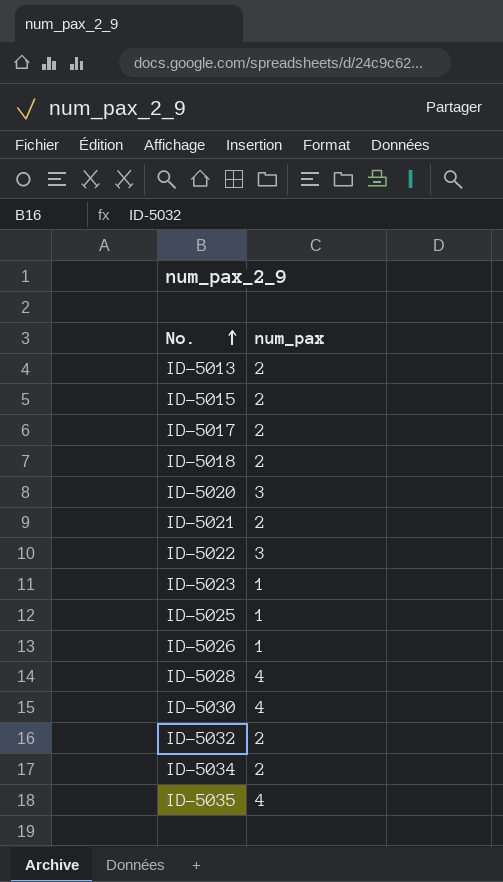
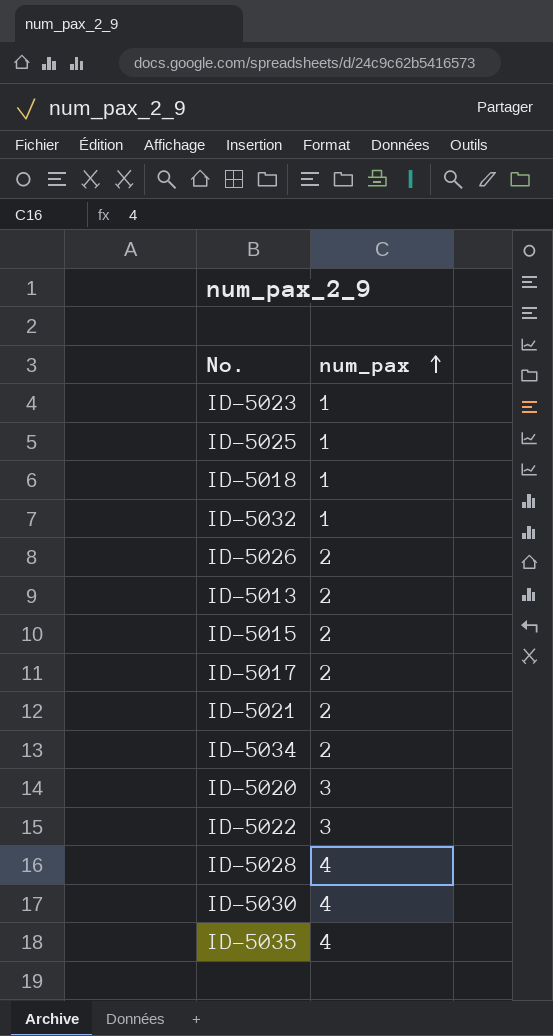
row order: No. ascending -> num_pax ascending
ID-5018 | num_pax: 2 -> 1
ID-5032 | num_pax: 2 -> 1
ID-5026 | num_pax: 1 -> 2

